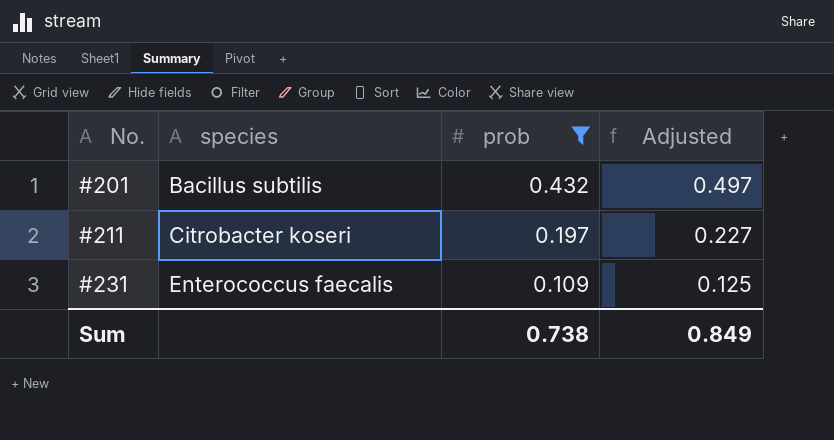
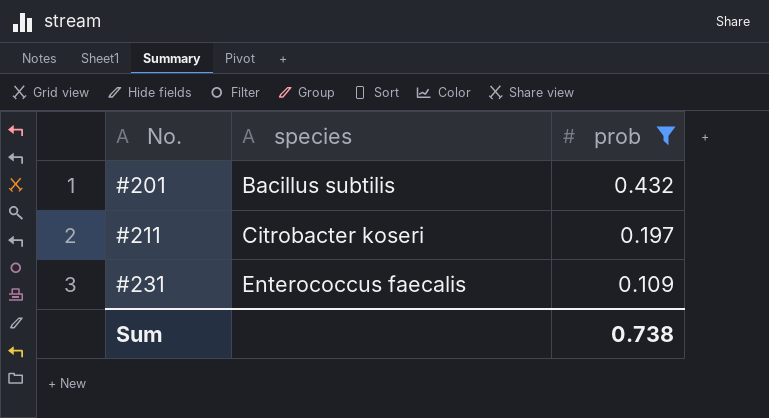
column Adjusted | formula: [prob] * 1.15 -> none

